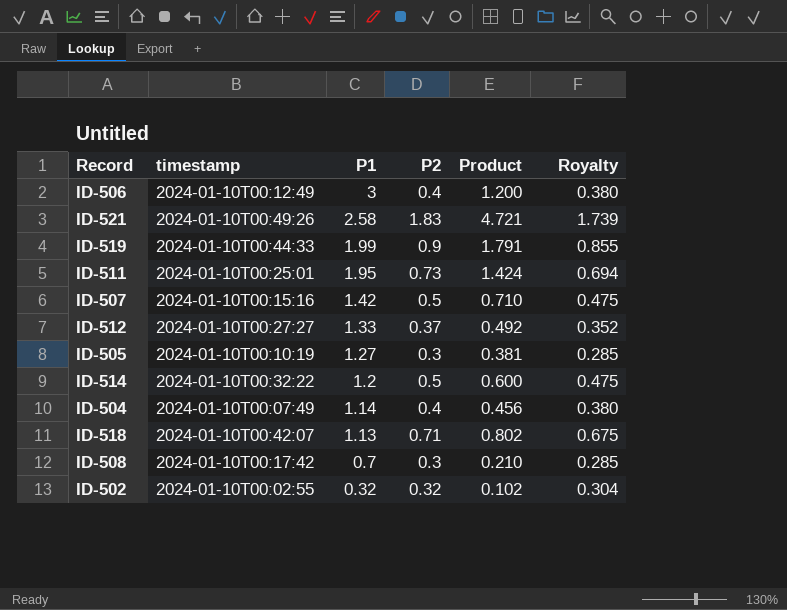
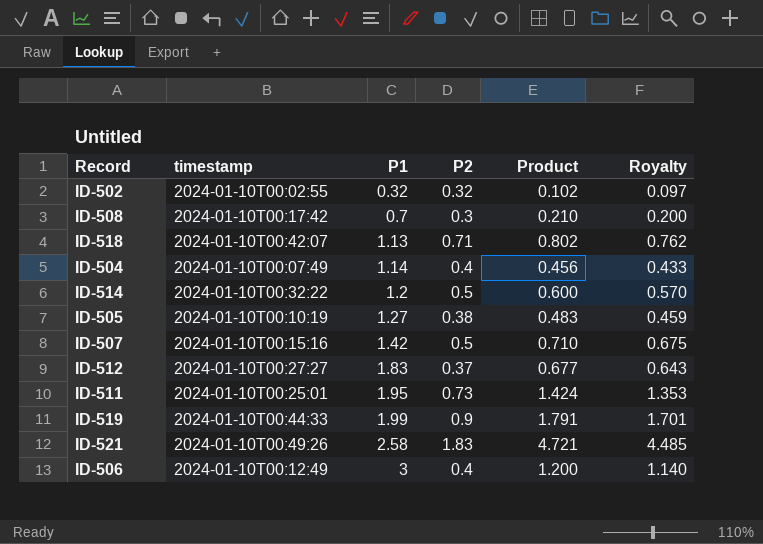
row order: P1 descending -> P1 ascending
column Royalty | formula: [P2] * 0.95 -> [Product] * 0.95
ID-505 | P2: 0.3 -> 0.38
ID-505 | Product: 0.381 -> 0.483
ID-512 | P1: 1.33 -> 1.83
ID-512 | Product: 0.492 -> 0.677

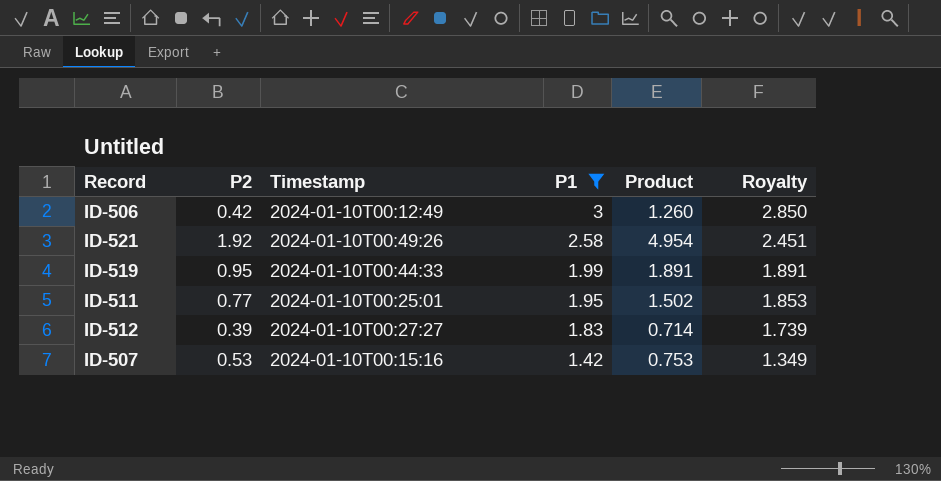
filter: none -> P1 >= 1.42
row order: P1 ascending -> P1 descending
column P2 | position: 4 -> 2
column name: timestamp -> Timestamp
column Royalty | formula: [Product] * 0.95 -> [P1] * 0.95
ID-506 | P2: 0.4 -> 0.42
ID-506 | Product: 1.200 -> 1.260
ID-521 | P2: 1.83 -> 1.92
ID-521 | Product: 4.721 -> 4.954
ID-519 | P2: 0.9 -> 0.95
ID-519 | Product: 1.791 -> 1.891
ID-511 | P2: 0.73 -> 0.77
ID-511 | Product: 1.424 -> 1.502
ID-512 | P2: 0.37 -> 0.39
ID-512 | Product: 0.677 -> 0.714
ID-507 | P2: 0.5 -> 0.53
ID-507 | Product: 0.710 -> 0.753

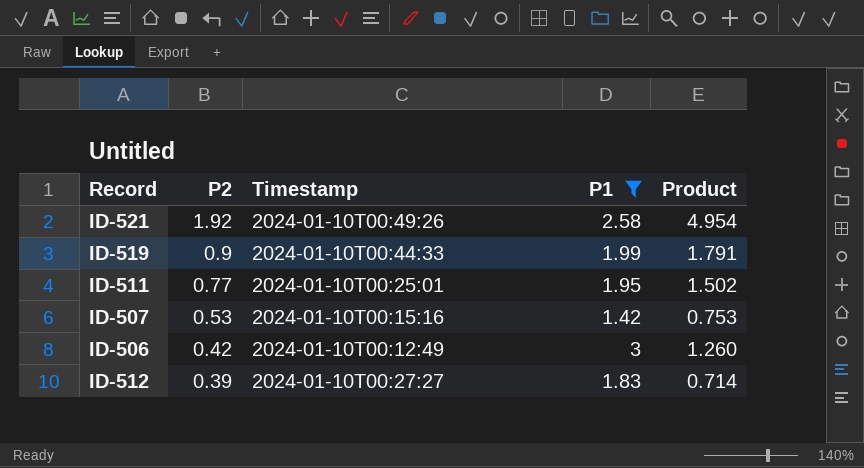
row order: P1 descending -> P2 descending
column Royalty | formula: [P1] * 0.95 -> none
ID-519 | P2: 0.95 -> 0.9
ID-519 | Product: 1.891 -> 1.791

